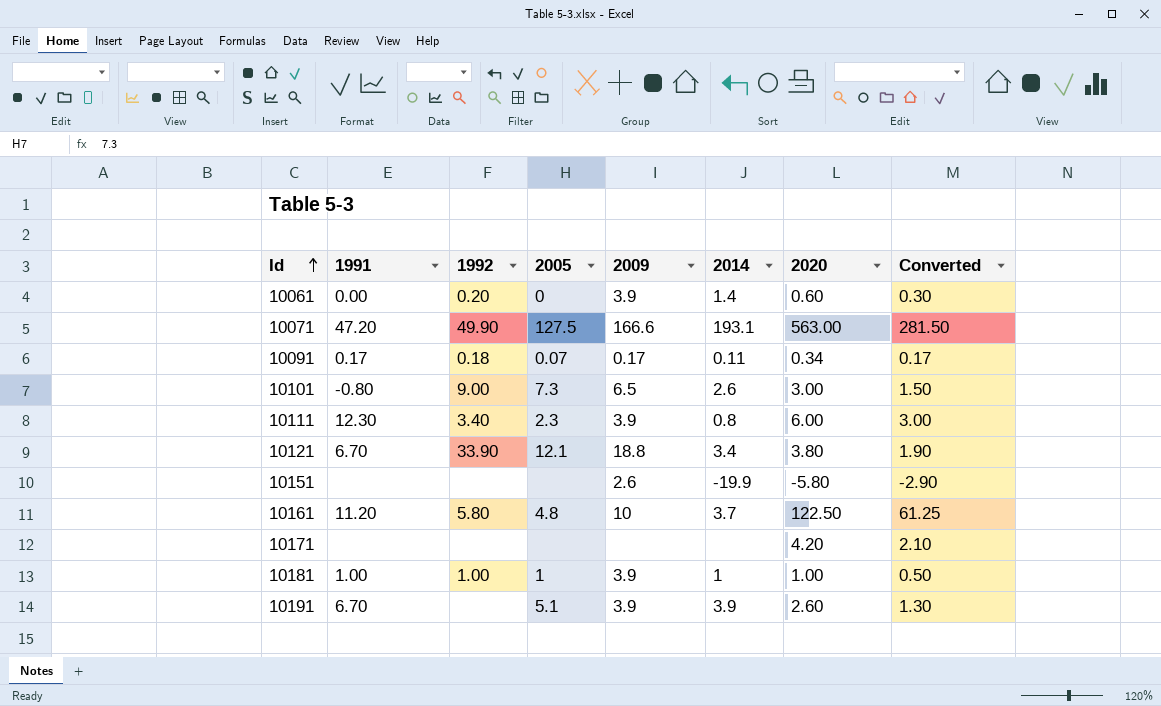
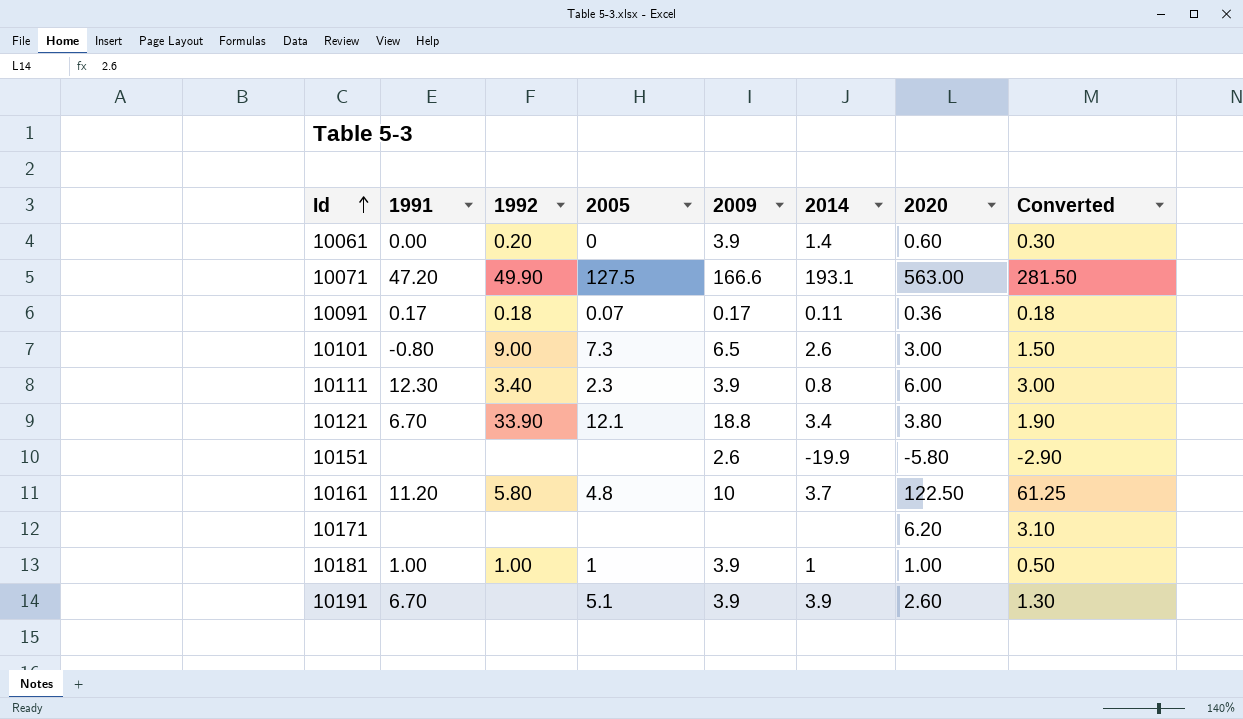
10091 | 2020: 0.34 -> 0.36
10091 | Converted: 0.17 -> 0.18
10171 | 2020: 4.20 -> 6.20
10171 | Converted: 2.10 -> 3.10

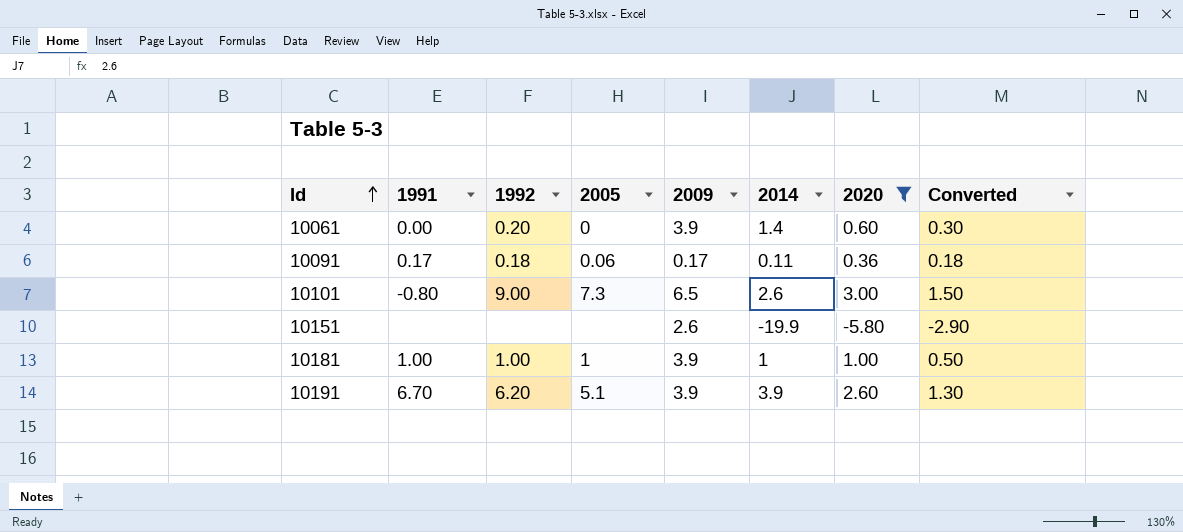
filter: none -> 2020 <= 3.00
10091 | 2005: 0.07 -> 0.06
10191 | 1992: none -> 6.20

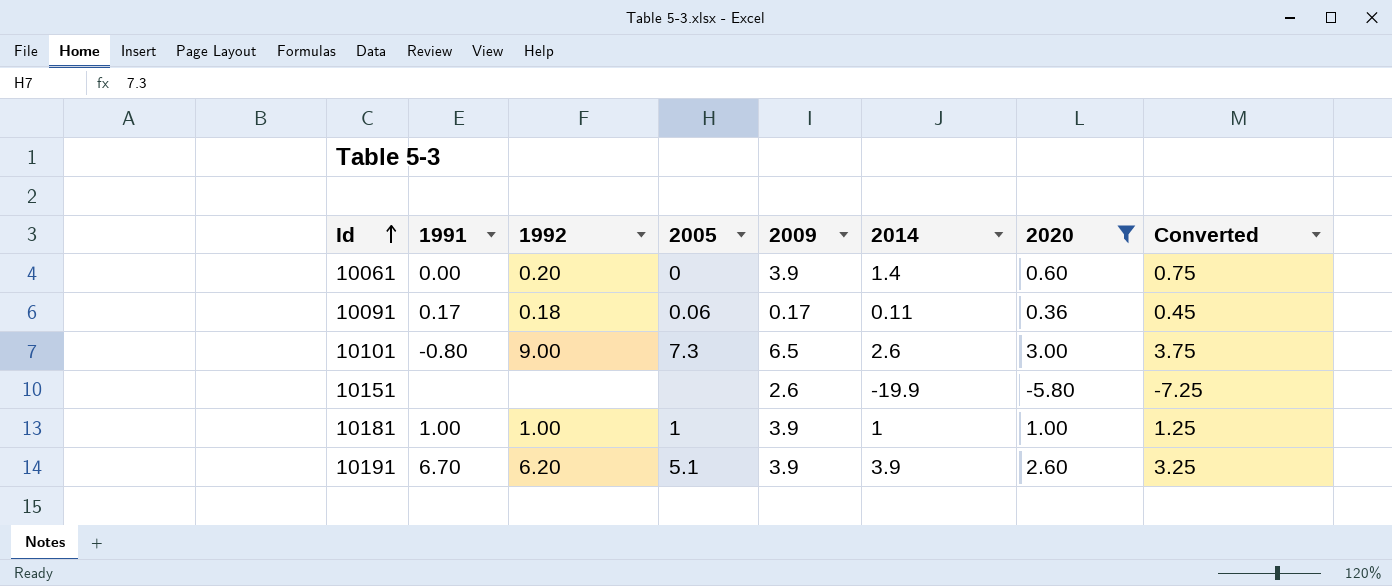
column Converted | formula: [2020] * 0.5 -> [2020] * 1.25

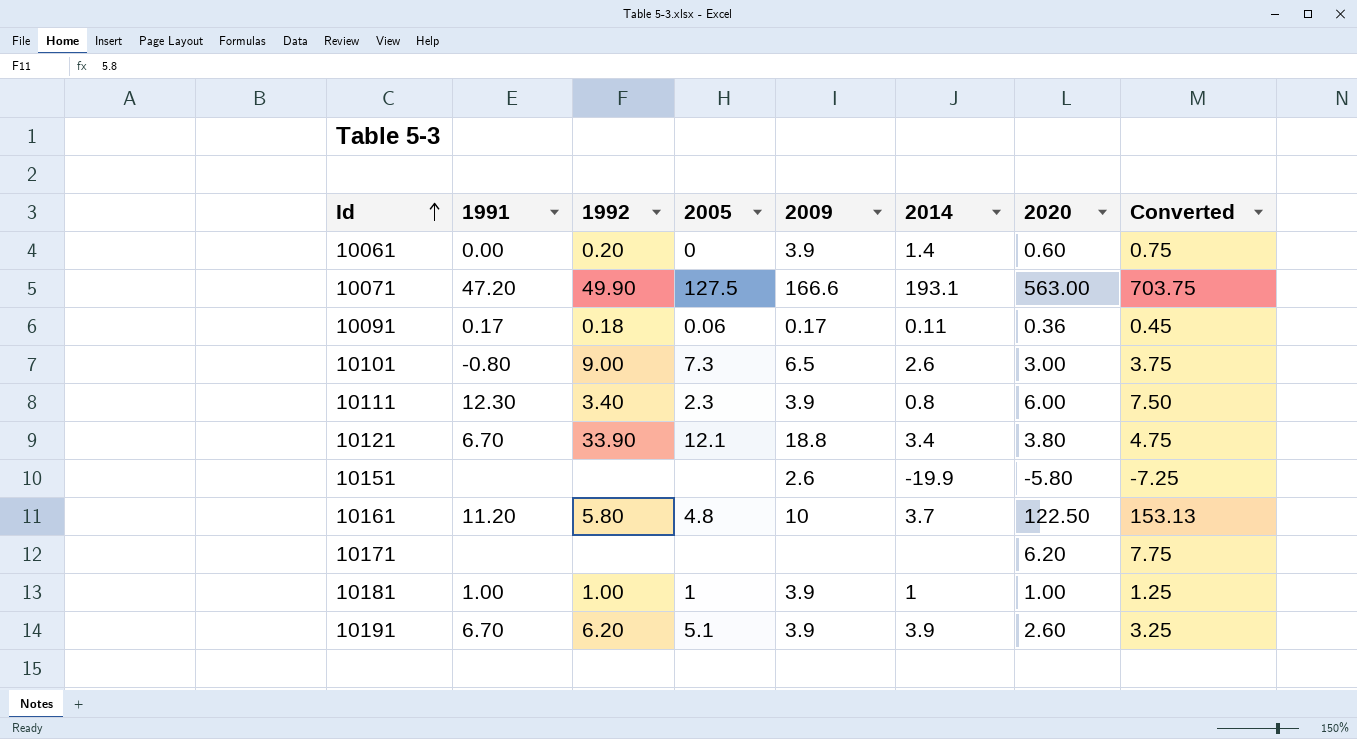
filter: 2020 <= 3.00 -> none

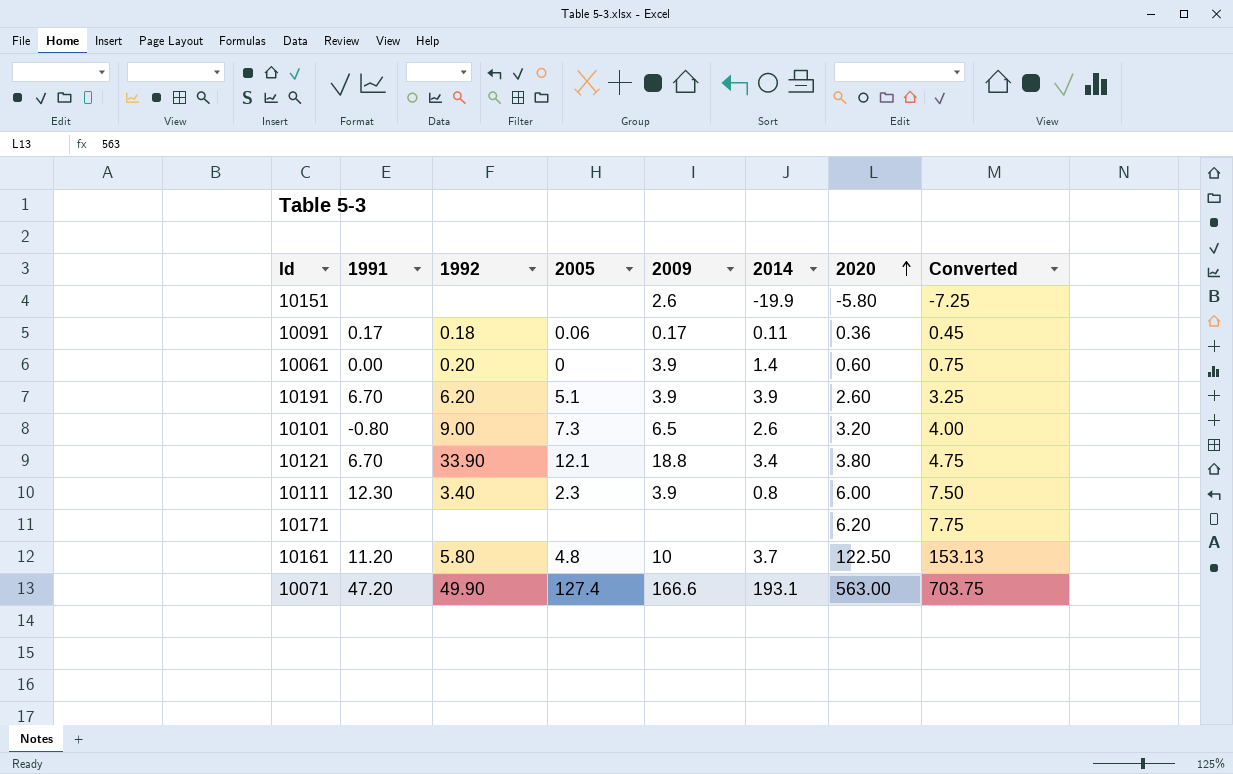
row order: Id ascending -> 2020 ascending
row 10181: 1.00 | 1.00 | 1 | 3.9 | 1 | 1.00 | 1.25 -> none
10101 | 2020: 3.00 -> 3.20
10101 | Converted: 3.75 -> 4.00
10071 | 2005: 127.5 -> 127.4

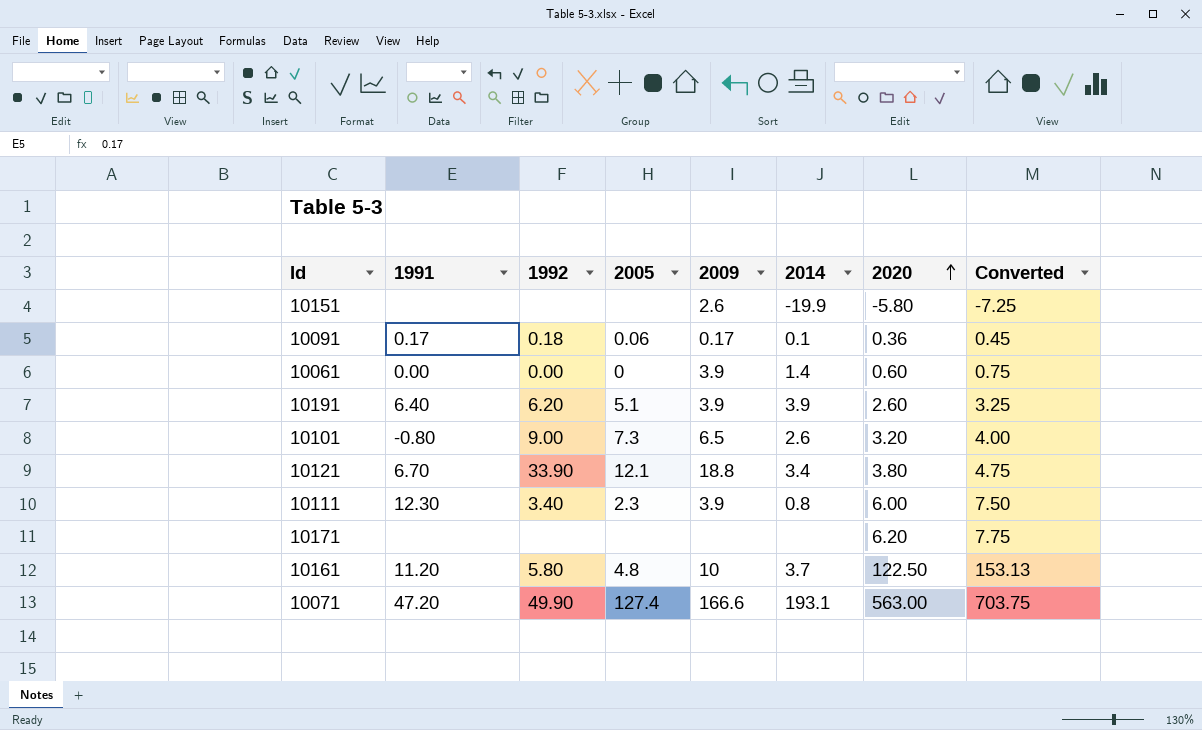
10091 | 2014: 0.11 -> 0.1
10061 | 1992: 0.20 -> 0.00
10191 | 1991: 6.70 -> 6.40

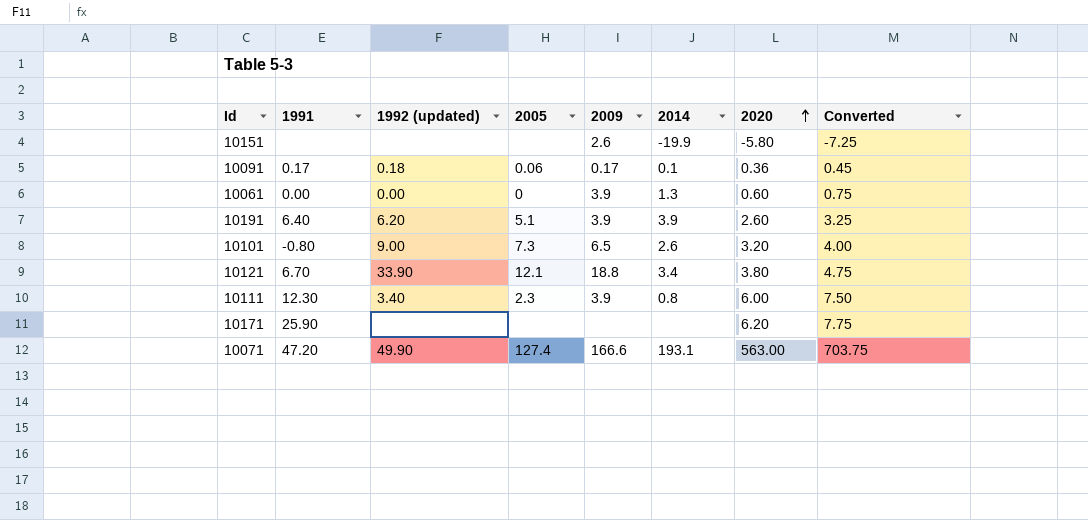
column name: 1992 -> 1992 (updated)
row 10161: 11.20 | 5.80 | 4.8 | 10 | 3.7 | 122.50 | 153.13 -> none
10061 | 2014: 1.4 -> 1.3
10171 | 1991: none -> 25.90

